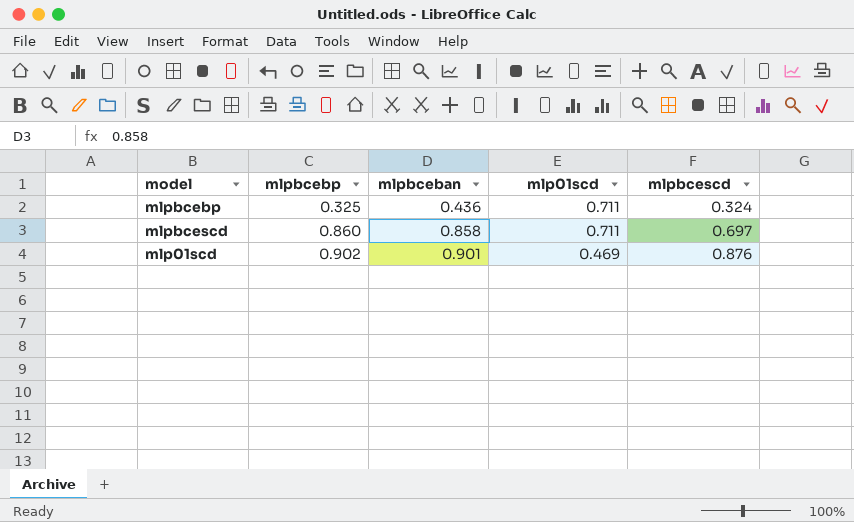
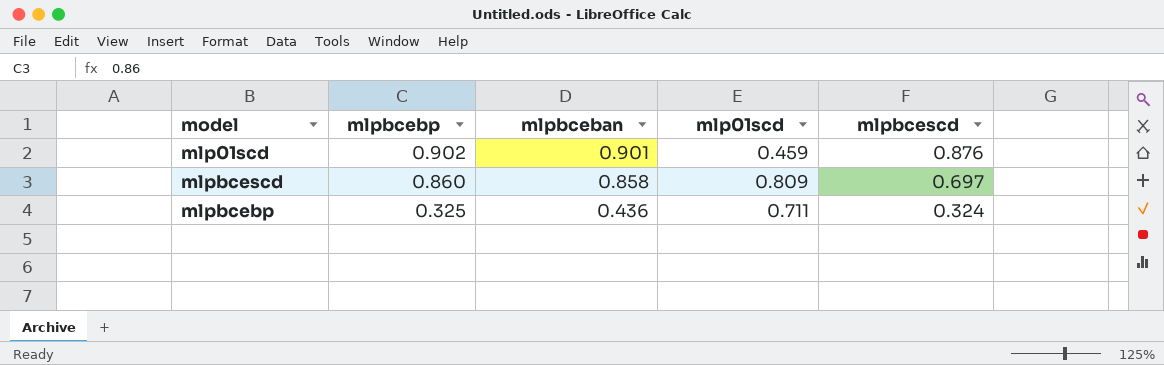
row order: mlpbcebp ascending -> mlpbcebp descending
mlp01scd | mlp01scd: 0.469 -> 0.459
mlpbcescd | mlp01scd: 0.711 -> 0.809

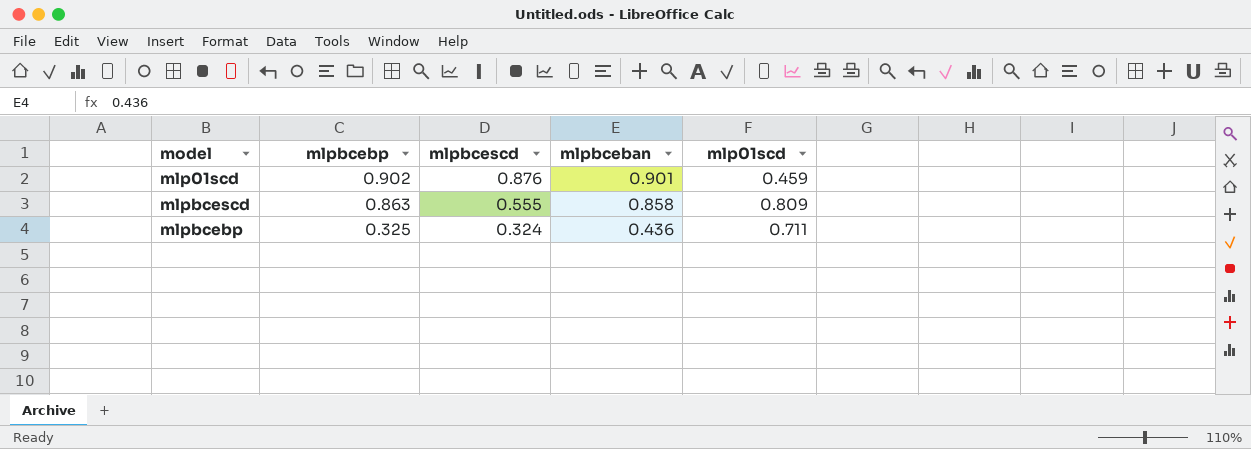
column mlpbcescd | position: 5 -> 3
mlpbcescd | mlpbcebp: 0.860 -> 0.863
mlpbcescd | mlpbcescd: 0.697 -> 0.555

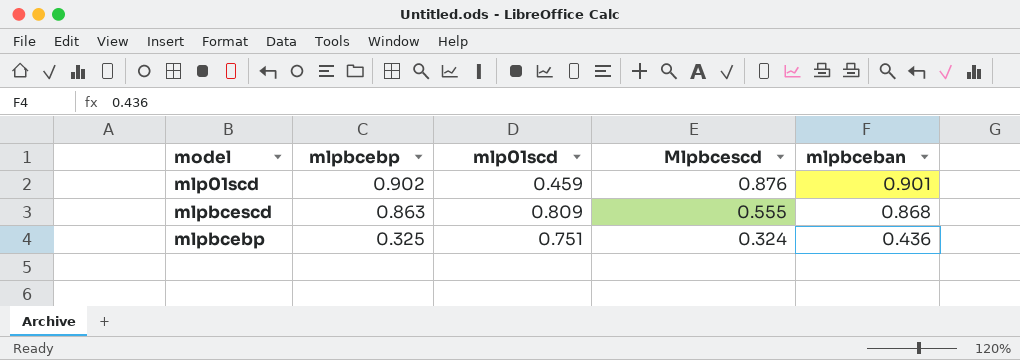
column mlp01scd | position: 5 -> 3
column name: mlpbcescd -> Mlpbcescd
mlpbcescd | mlpbceban: 0.858 -> 0.868
mlpbcebp | mlp01scd: 0.711 -> 0.751

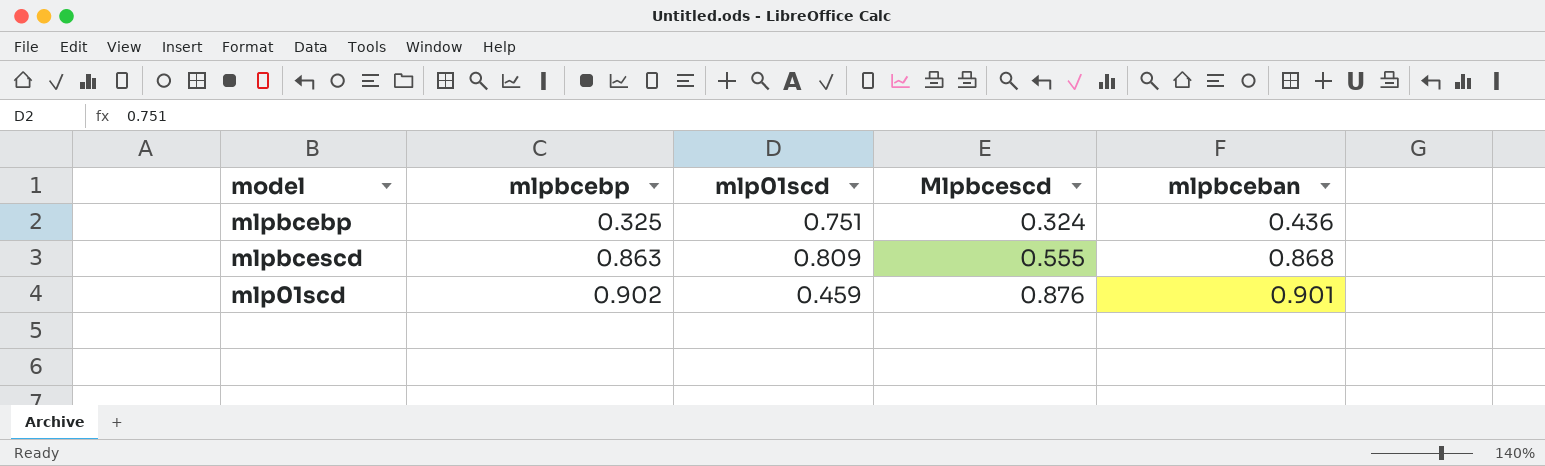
row order: mlpbcebp descending -> mlpbcebp ascending

